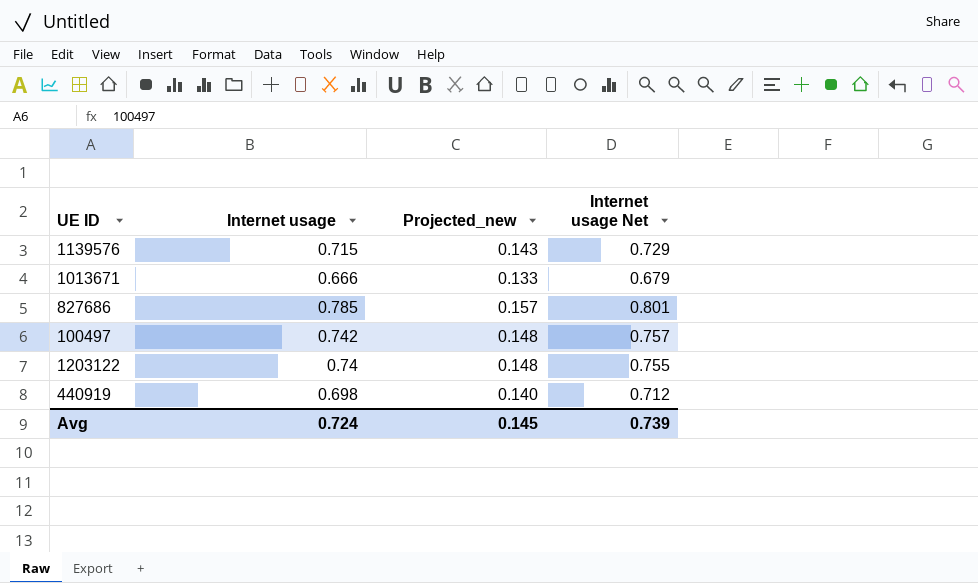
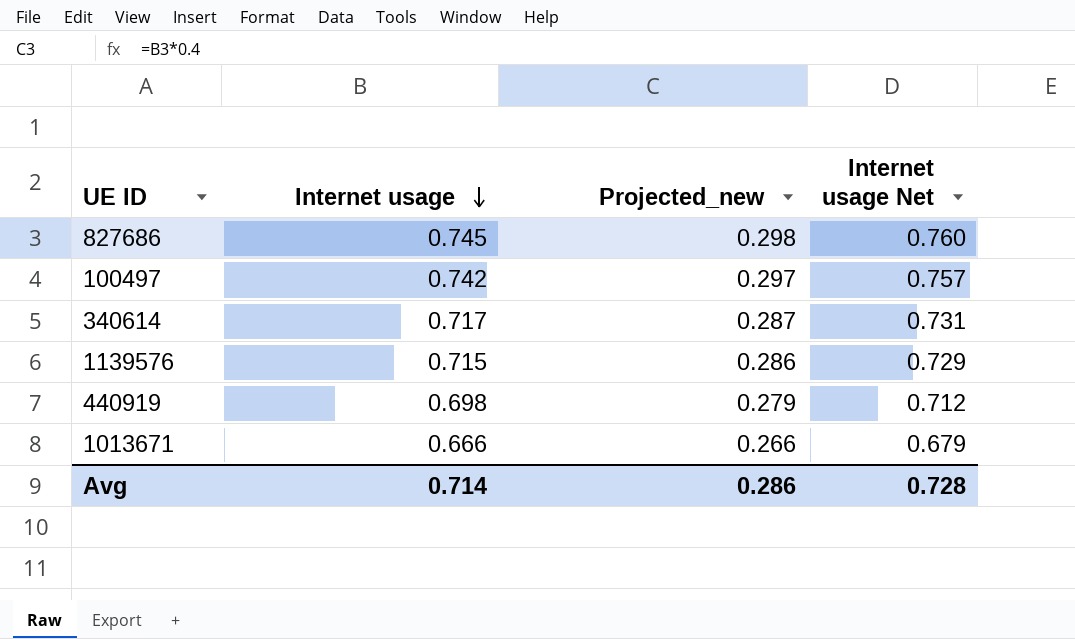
row order: none -> Internet usage descending
column Projected_new | formula: [Internet usage] * 0.2 -> [Internet usage] * 0.4
row 1203122: 0.74 | 0.148 | 0.755 -> none
827686 | Internet usage: 0.785 -> 0.745
827686 | Internet usage Net: 0.801 -> 0.760
row 340614: none -> 0.717 | 0.287 | 0.731
Avg | Internet usage: 0.724 -> 0.714
Avg | Projected_new: 0.145 -> 0.286
Avg | Internet usage Net: 0.739 -> 0.728

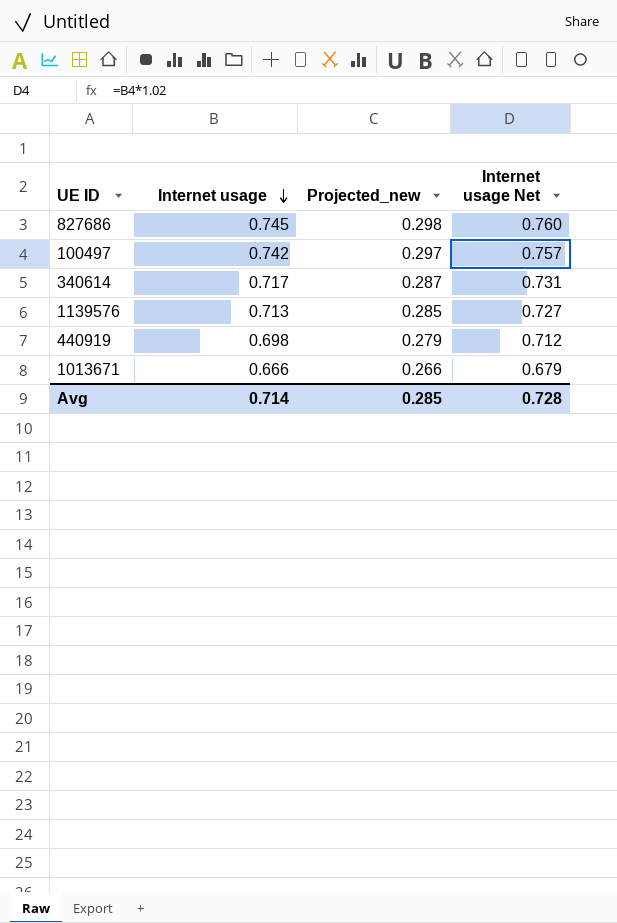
1139576 | Internet usage: 0.715 -> 0.713
1139576 | Projected_new: 0.286 -> 0.285
1139576 | Internet usage Net: 0.729 -> 0.727
Avg | Projected_new: 0.286 -> 0.285

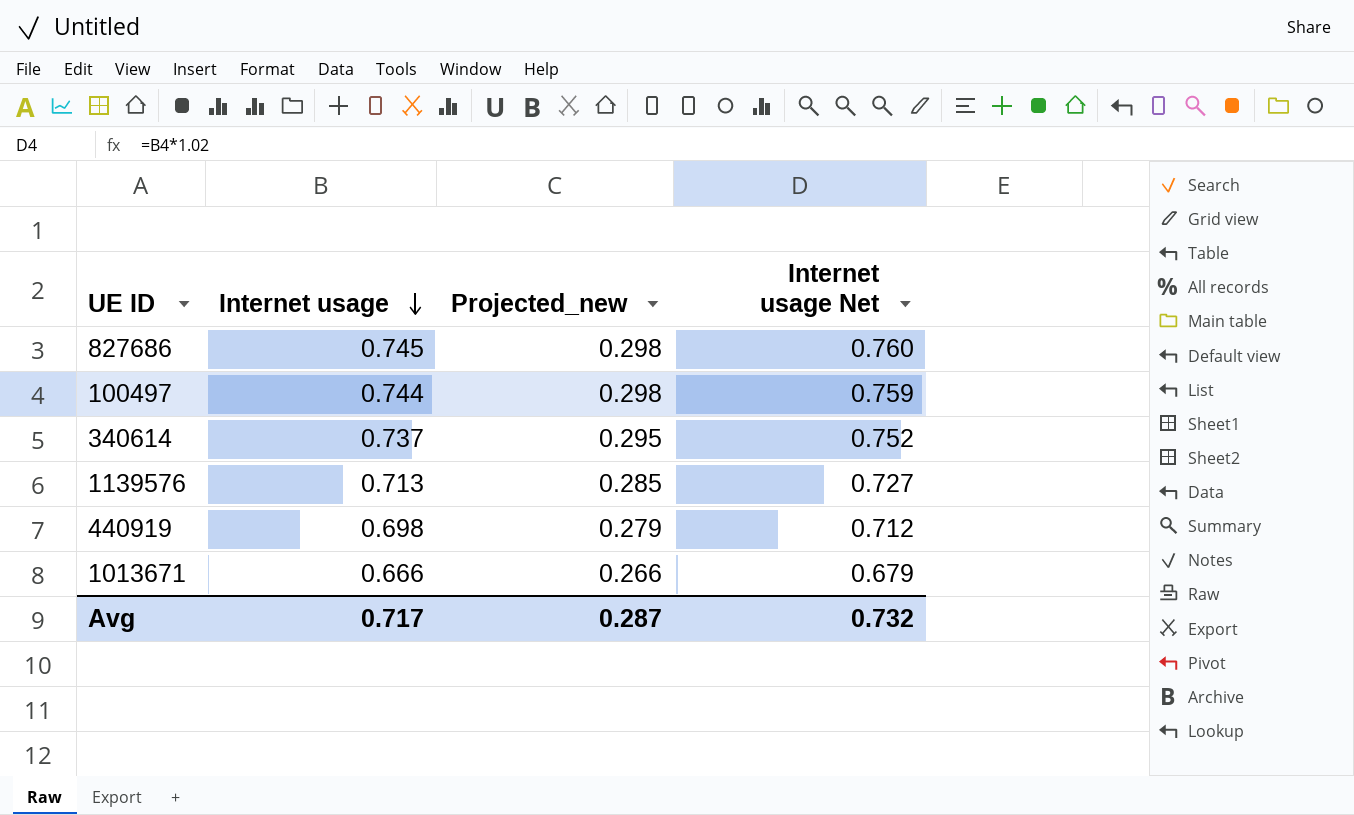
100497 | Internet usage: 0.742 -> 0.744
100497 | Projected_new: 0.297 -> 0.298
100497 | Internet usage Net: 0.757 -> 0.759
340614 | Internet usage: 0.717 -> 0.737
340614 | Projected_new: 0.287 -> 0.295
340614 | Internet usage Net: 0.731 -> 0.752
Avg | Internet usage: 0.714 -> 0.717
Avg | Projected_new: 0.285 -> 0.287
Avg | Internet usage Net: 0.728 -> 0.732

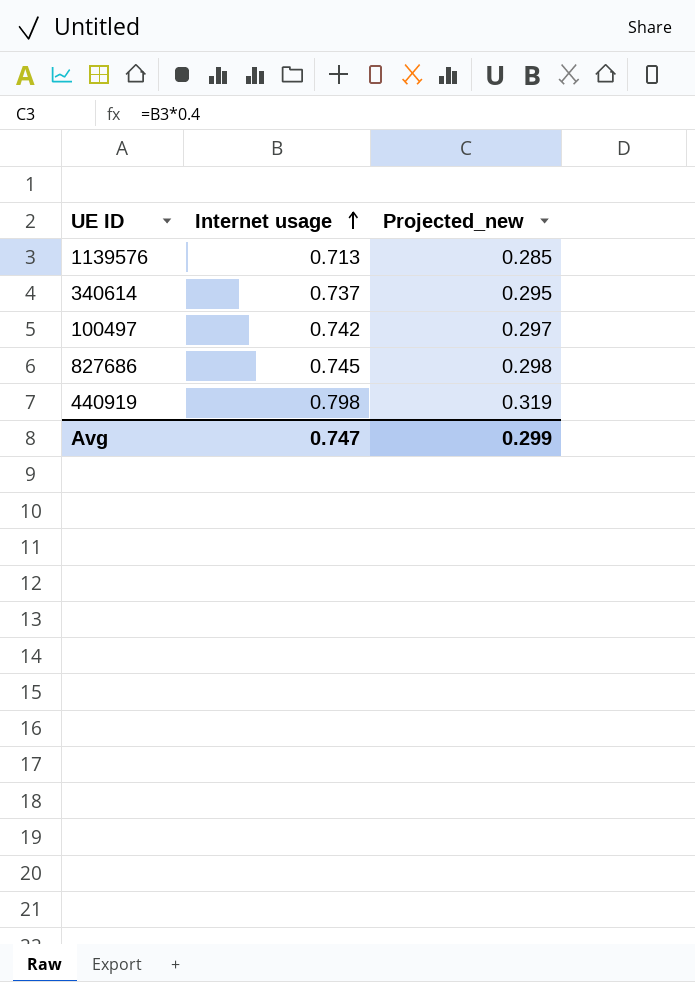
row order: Internet usage descending -> Internet usage ascending
column Internet usage Net | formula: [Internet usage] * 1.02 -> none
row 1013671: 0.666 | 0.266 | 0.679 -> none
100497 | Internet usage: 0.744 -> 0.742
100497 | Projected_new: 0.298 -> 0.297
440919 | Internet usage: 0.698 -> 0.798
440919 | Projected_new: 0.279 -> 0.319
Avg | Internet usage: 0.717 -> 0.747
Avg | Projected_new: 0.287 -> 0.299

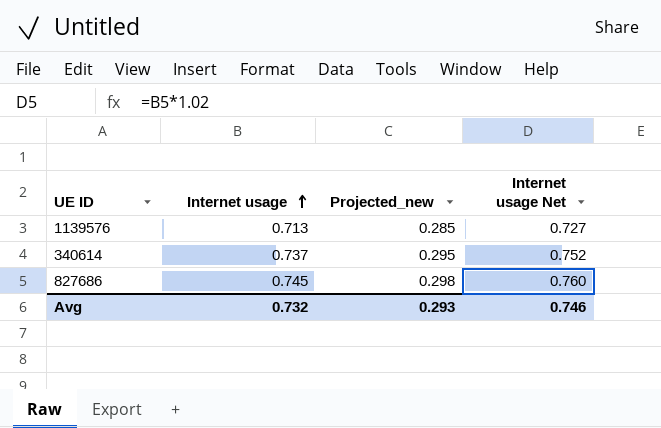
column Internet usage Net | formula: none -> [Internet usage] * 1.02
row 100497: 0.742 | 0.297 -> none
row 440919: 0.798 | 0.319 -> none
Avg | Internet usage: 0.747 -> 0.732
Avg | Projected_new: 0.299 -> 0.293

